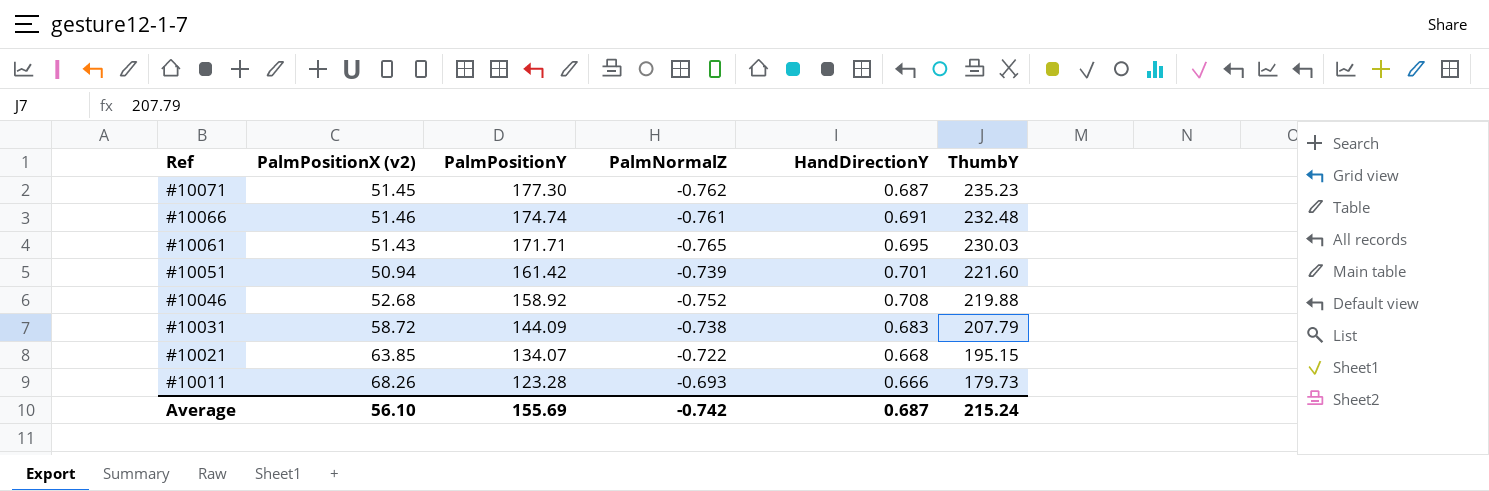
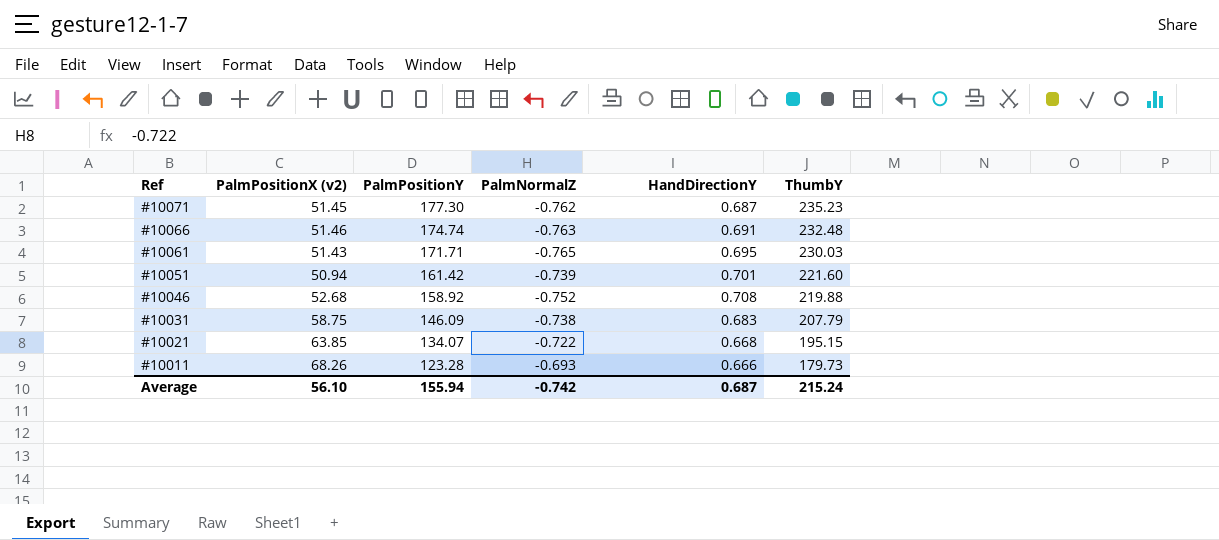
#10066 | PalmNormalZ: -0.761 -> -0.763
#10031 | PalmPositionX (v2): 58.72 -> 58.75
#10031 | PalmPositionY: 144.09 -> 146.09
Average | PalmPositionY: 155.69 -> 155.94

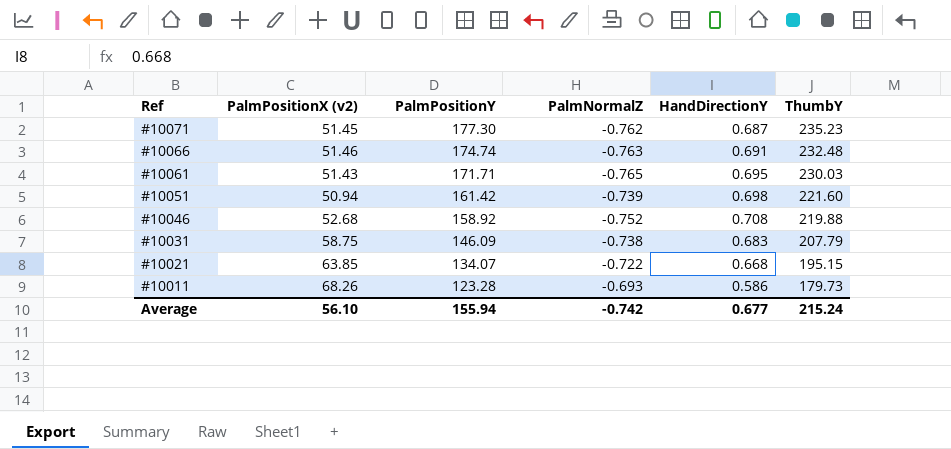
#10051 | HandDirectionY: 0.701 -> 0.698
#10011 | HandDirectionY: 0.666 -> 0.586
Average | HandDirectionY: 0.687 -> 0.677

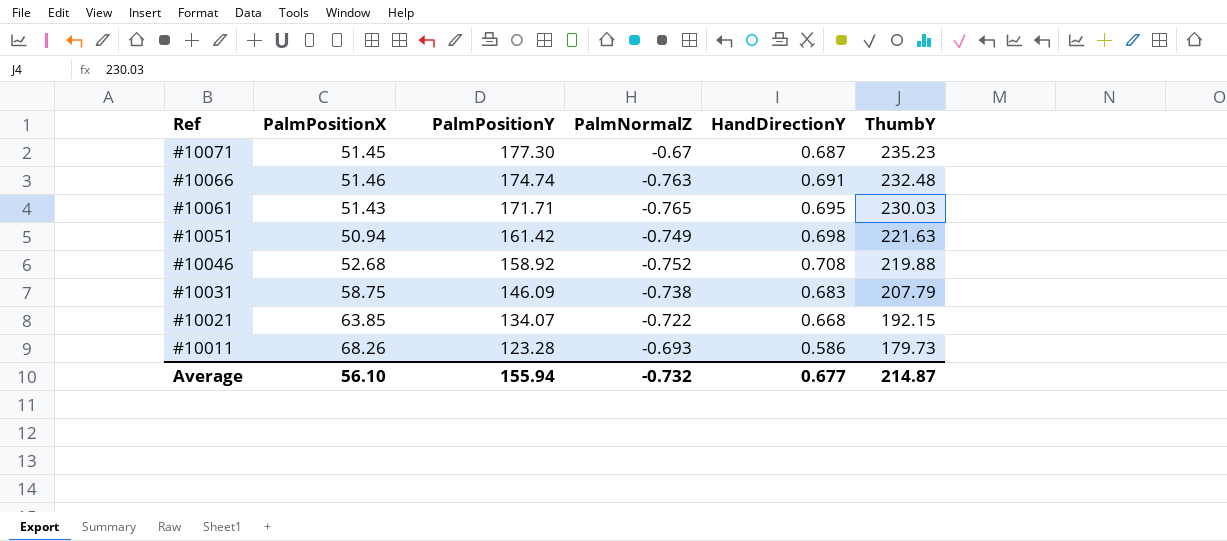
column name: PalmPositionX (v2) -> PalmPositionX
#10071 | PalmNormalZ: -0.762 -> -0.67
#10051 | PalmNormalZ: -0.739 -> -0.749
#10051 | ThumbY: 221.60 -> 221.63
#10021 | ThumbY: 195.15 -> 192.15
Average | PalmNormalZ: -0.742 -> -0.732
Average | ThumbY: 215.24 -> 214.87

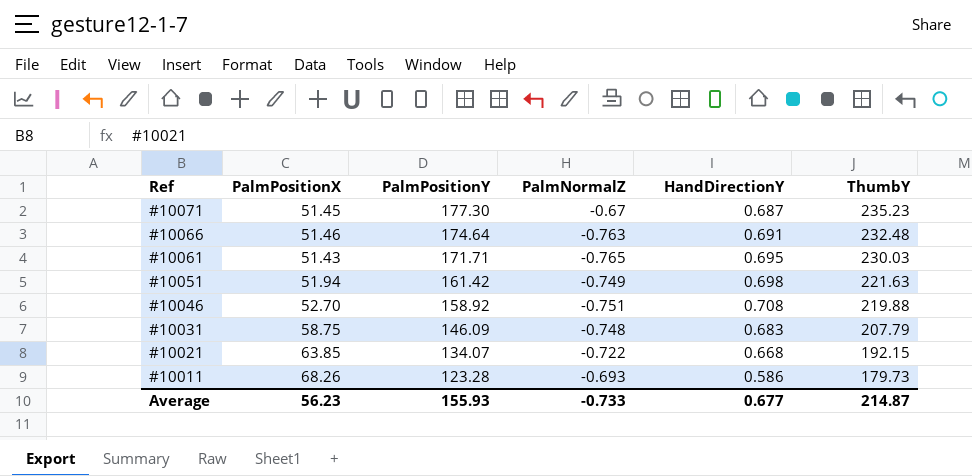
#10066 | PalmPositionY: 174.74 -> 174.64
#10051 | PalmPositionX: 50.94 -> 51.94
#10046 | PalmPositionX: 52.68 -> 52.70
#10046 | PalmNormalZ: -0.752 -> -0.751
#10031 | PalmNormalZ: -0.738 -> -0.748
Average | PalmPositionX: 56.10 -> 56.23
Average | PalmPositionY: 155.94 -> 155.93
Average | PalmNormalZ: -0.732 -> -0.733

